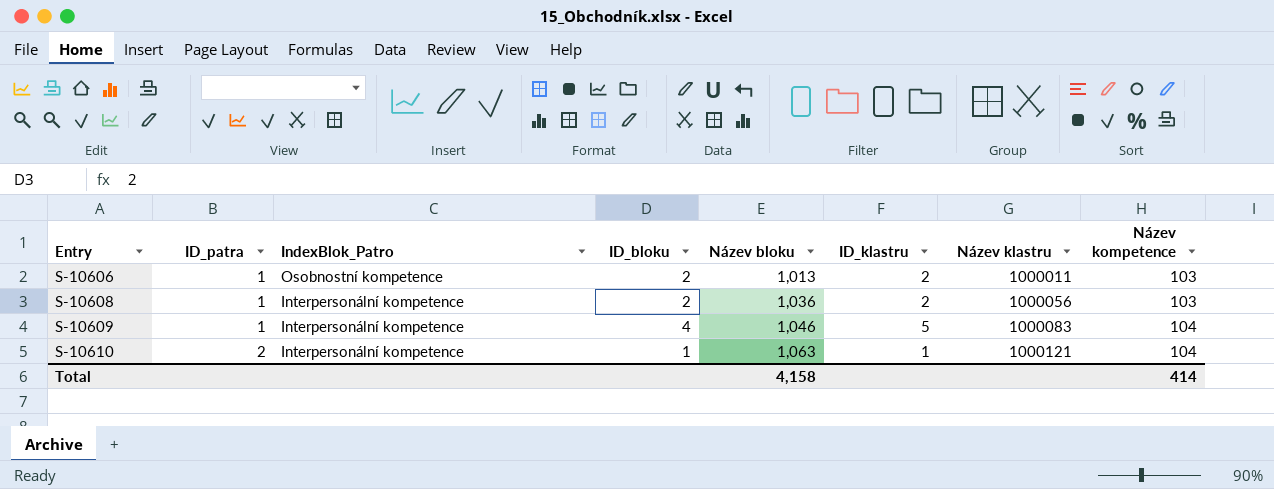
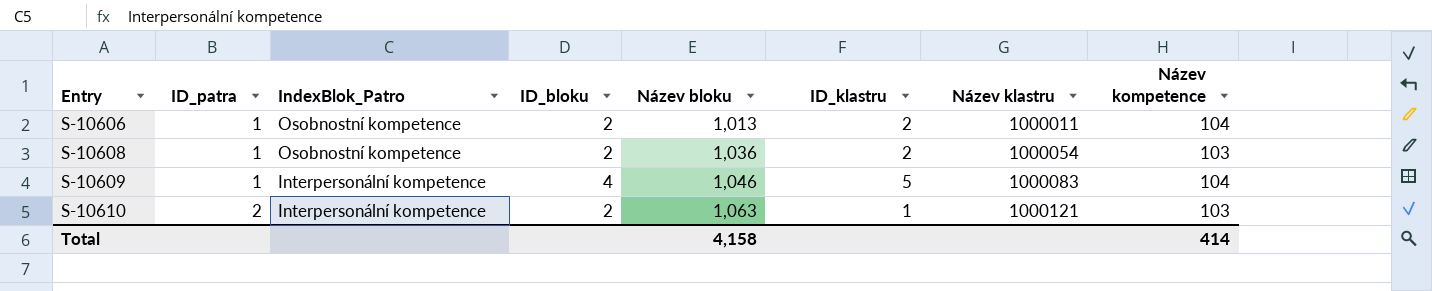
S-10606 | Název kompetence: 103 -> 104
S-10608 | IndexBlok_Patro: Interpersonální kompetence -> Osobnostní kompetence
S-10608 | Název klastru: 1000056 -> 1000054
S-10610 | ID_bloku: 1 -> 2
S-10610 | Název kompetence: 104 -> 103

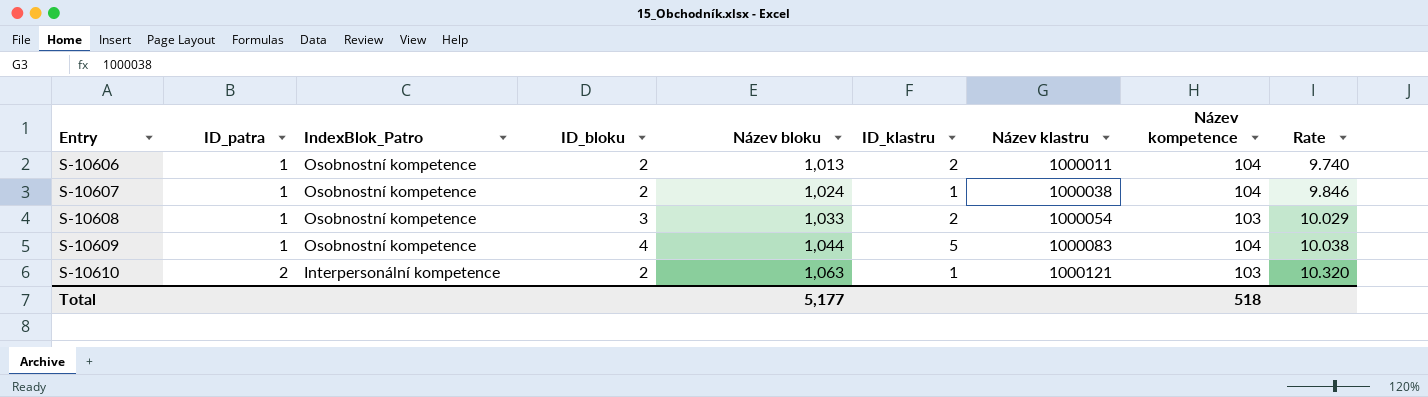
column Rate | formula: none -> [Název bloku] / [Název kompetence]
row S-10607: none -> 1 | Osobnostní kompetence | 2 | 1,024 | 1 | 1000038 | 104 | 9.846
S-10608 | ID_bloku: 2 -> 3
S-10608 | Název bloku: 1,036 -> 1,033
S-10609 | IndexBlok_Patro: Interpersonální kompetence -> Osobnostní kompetence
S-10609 | Název bloku: 1,046 -> 1,044
Total | Název bloku: 4,158 -> 5,177
Total | Název kompetence: 414 -> 518

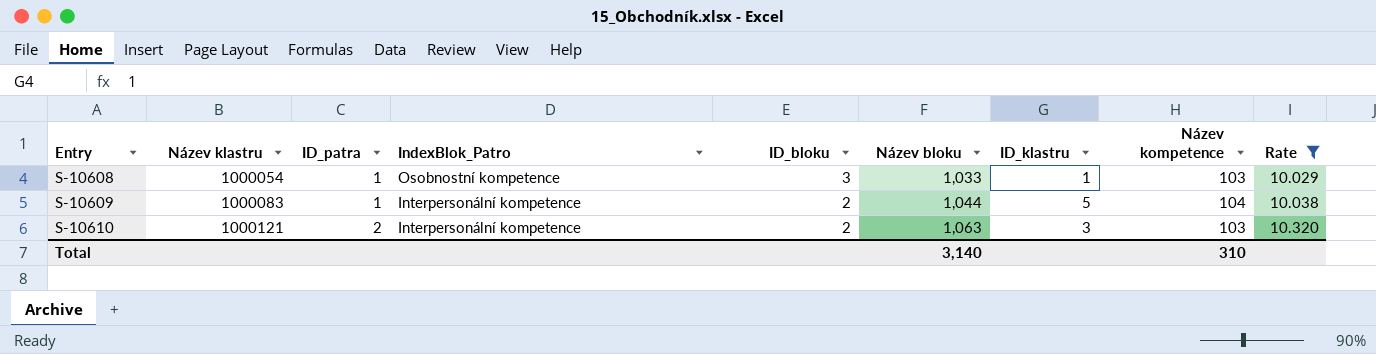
filter: none -> Rate >= 10.029
column Název klastru | position: 7 -> 2
S-10608 | ID_klastru: 2 -> 1
S-10609 | IndexBlok_Patro: Osobnostní kompetence -> Interpersonální kompetence
S-10609 | ID_bloku: 4 -> 2
S-10610 | ID_klastru: 1 -> 3
Total | Název bloku: 5,177 -> 3,140
Total | Název kompetence: 518 -> 310

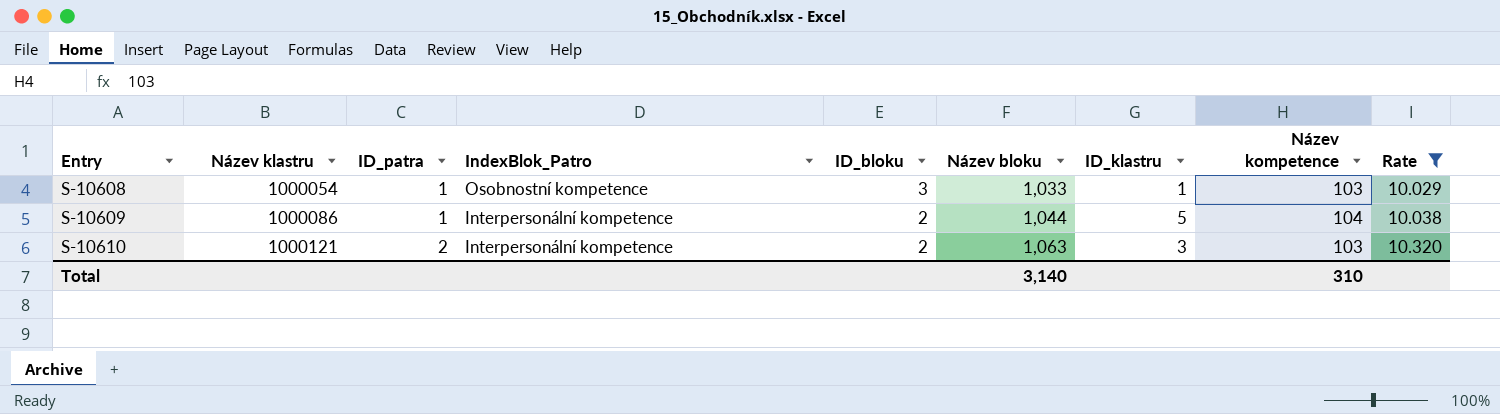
S-10609 | Název klastru: 1000083 -> 1000086

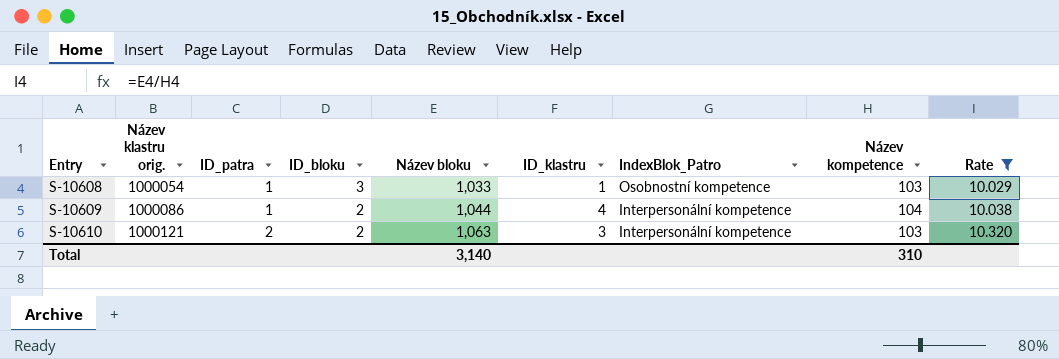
column name: Název klastru -> Název klastru orig.
column IndexBlok_Patro | position: 4 -> 7
S-10609 | ID_klastru: 5 -> 4

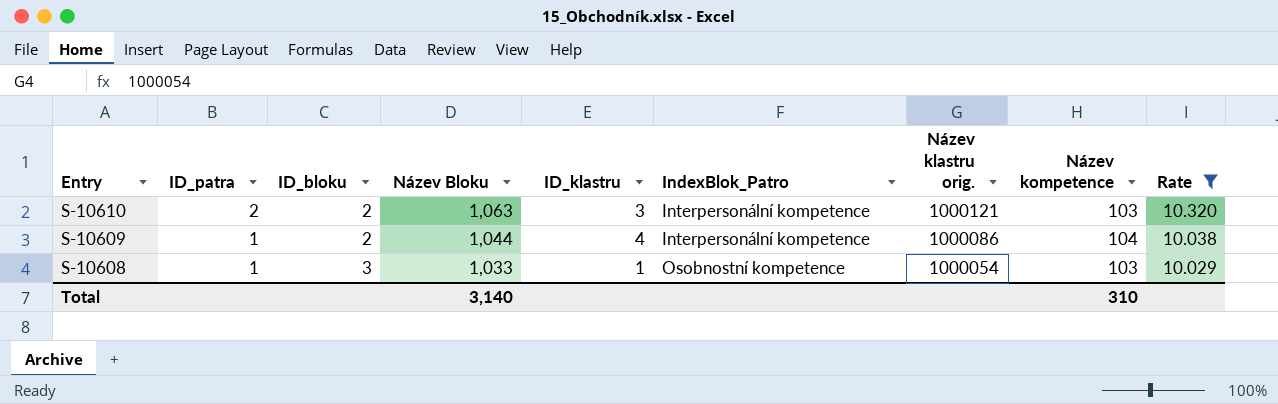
row order: Entry ascending -> Entry descending
column name: Název bloku -> Název Bloku
column Název klastru orig. | position: 2 -> 7

